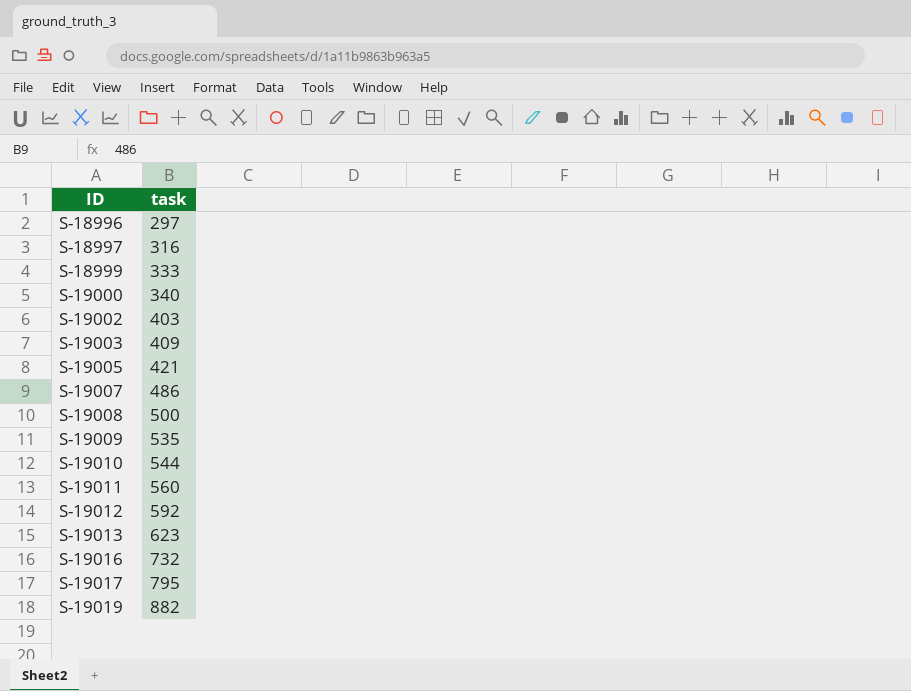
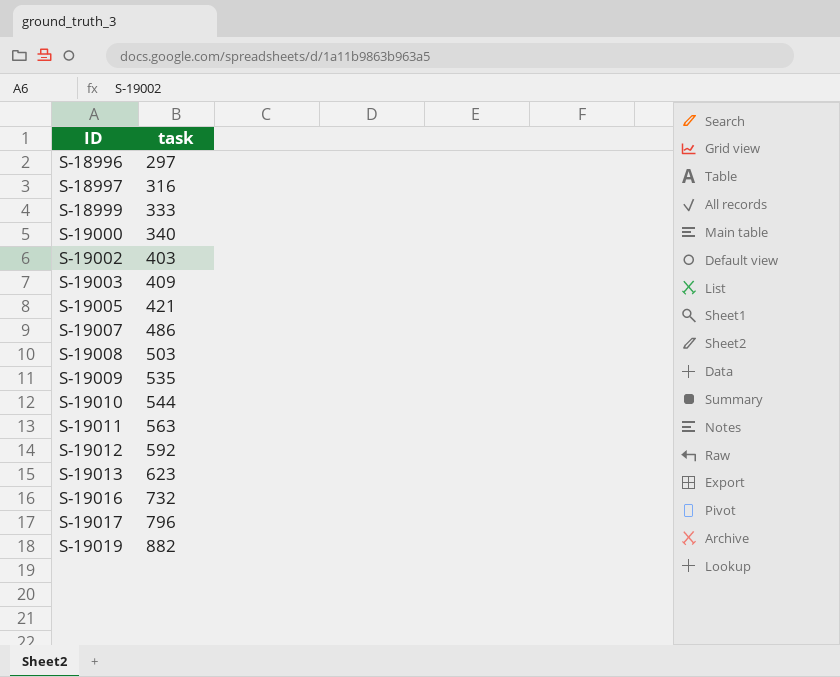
S-19008 | task: 500 -> 503
S-19011 | task: 560 -> 563
S-19017 | task: 795 -> 796

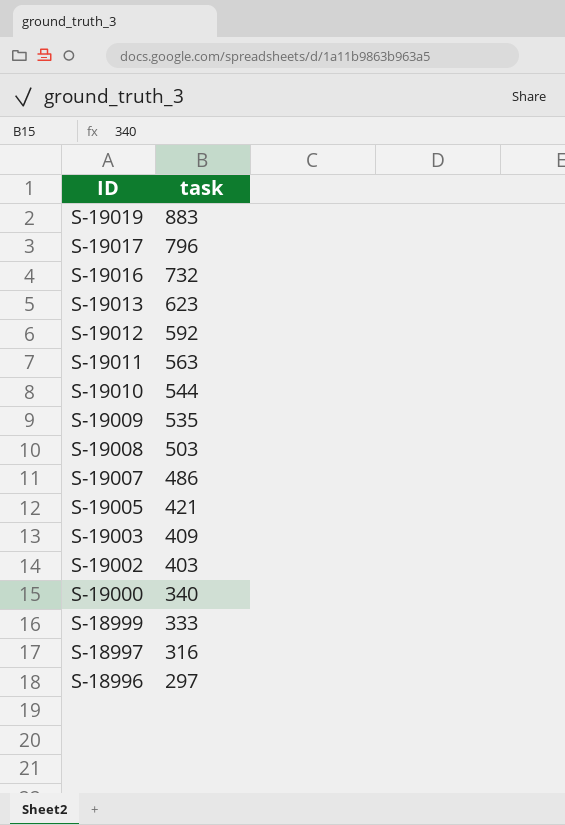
row order: ID ascending -> ID descending
S-19019 | task: 882 -> 883

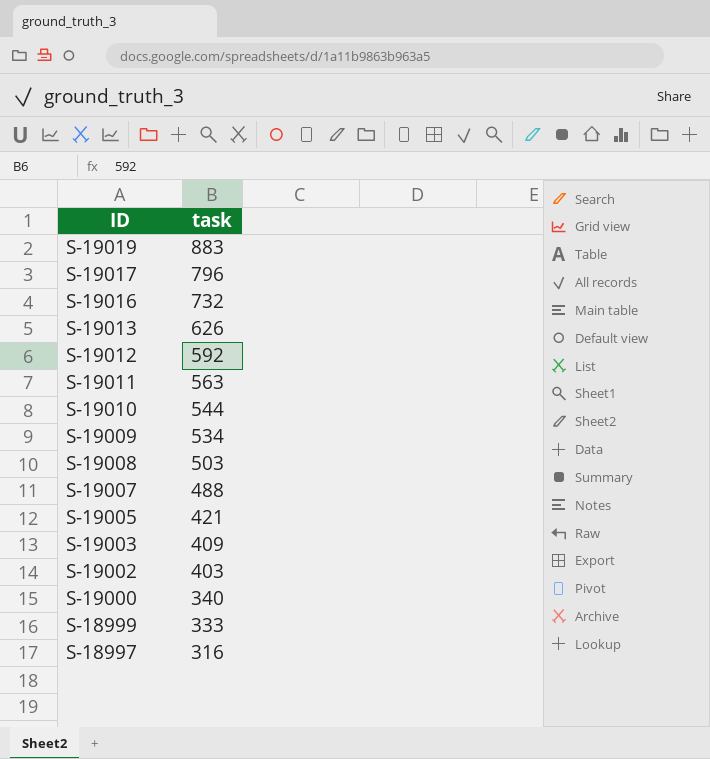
row S-18996: 297 -> none
S-19013 | task: 623 -> 626
S-19009 | task: 535 -> 534
S-19007 | task: 486 -> 488

